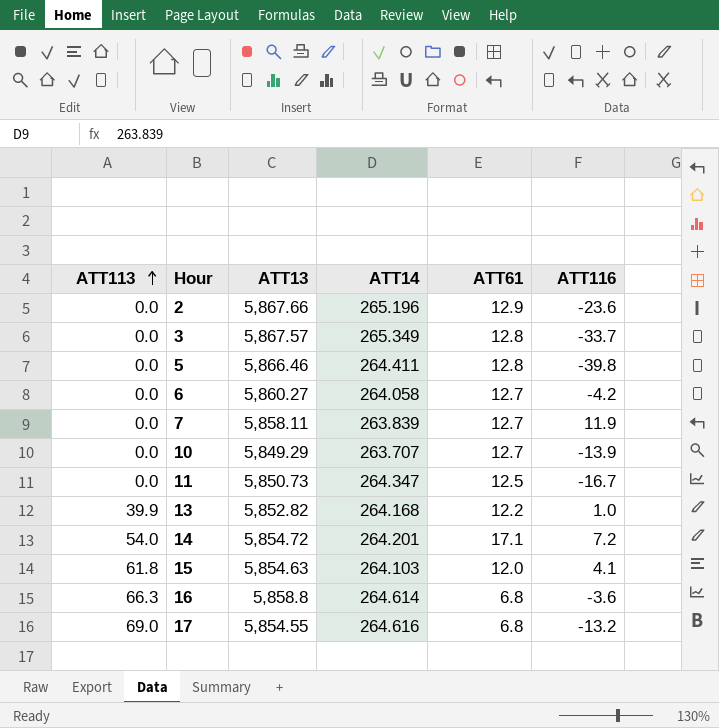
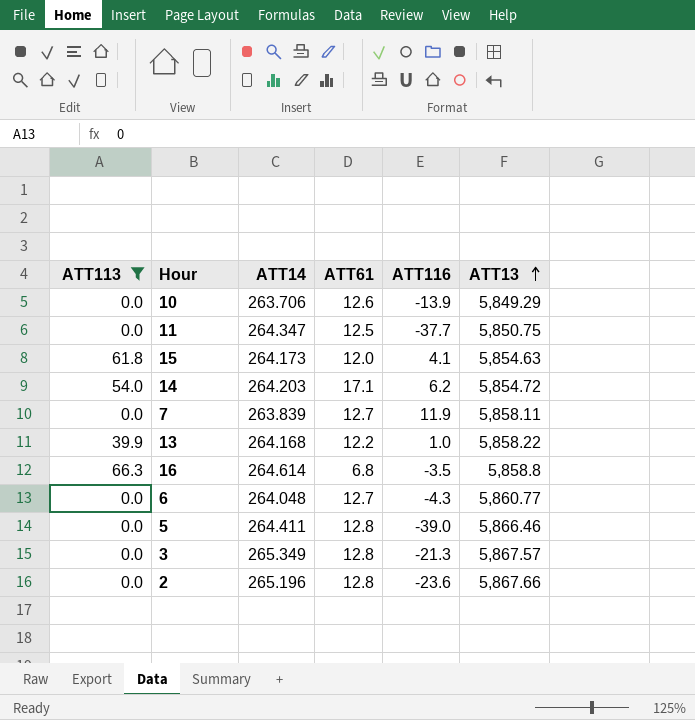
filter: none -> ATT113 != 69.0
row order: ATT113 ascending -> ATT13 ascending
column ATT13 | position: 3 -> 6
10 | ATT14: 263.707 -> 263.706
10 | ATT61: 12.7 -> 12.6
11 | ATT116: -16.7 -> -37.7
11 | ATT13: 5,850.73 -> 5,850.75
15 | ATT14: 264.103 -> 264.173
14 | ATT14: 264.201 -> 264.203
14 | ATT116: 7.2 -> 6.2
13 | ATT13: 5,852.82 -> 5,858.22
16 | ATT116: -3.6 -> -3.5
6 | ATT14: 264.058 -> 264.048
6 | ATT116: -4.2 -> -4.3
6 | ATT13: 5,860.27 -> 5,860.77
5 | ATT116: -39.8 -> -39.0
3 | ATT116: -33.7 -> -21.3
2 | ATT61: 12.9 -> 12.8

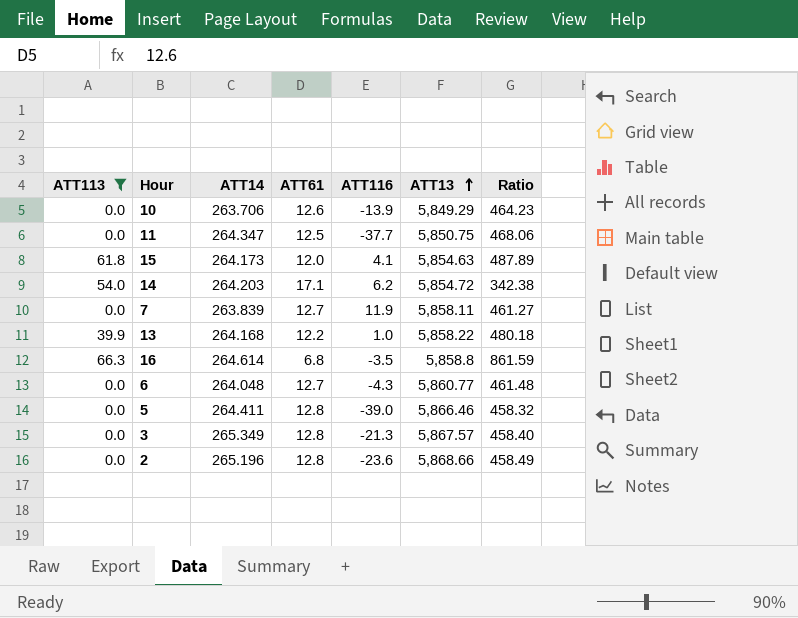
column Ratio | formula: none -> [ATT13] / [ATT61]
2 | ATT13: 5,867.66 -> 5,868.66

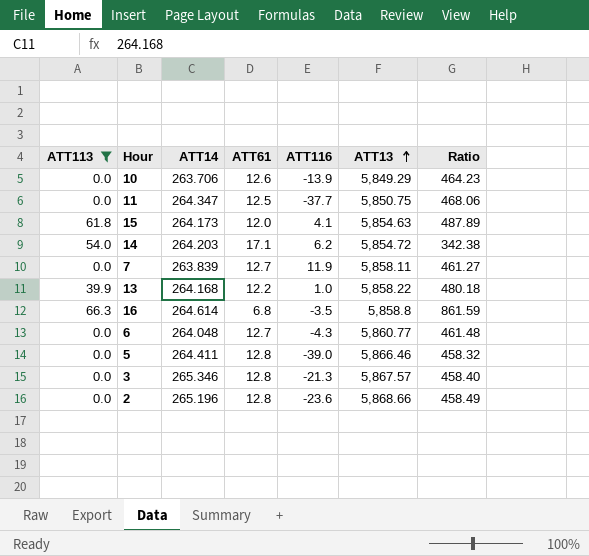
3 | ATT14: 265.349 -> 265.346

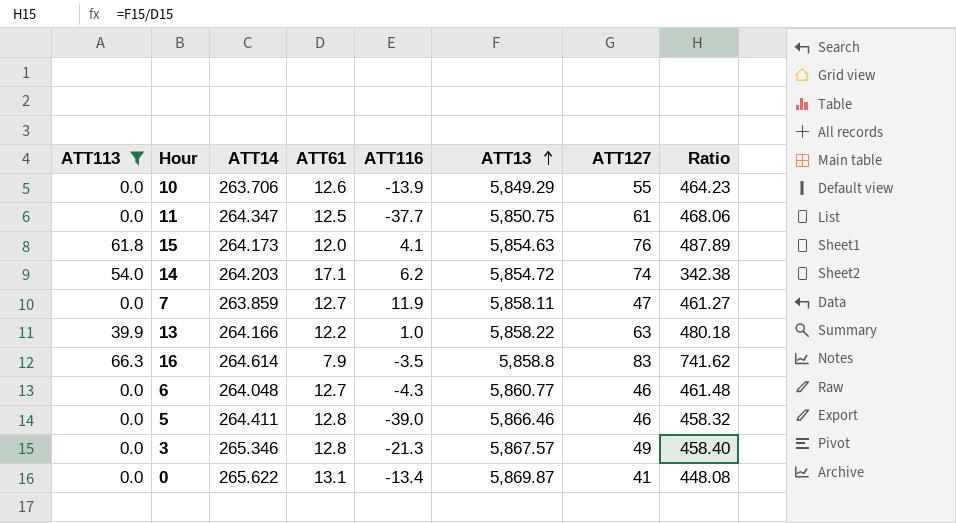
column ATT127 | position: none -> 7
row 2: 0.0 | 265.196 | 12.8 | -23.6 | 5,868.66 | 458.49 -> none
7 | ATT14: 263.839 -> 263.859
13 | ATT14: 264.168 -> 264.166
16 | ATT61: 6.8 -> 7.9
16 | Ratio: 861.59 -> 741.62
row 0: none -> 0.0 | 265.622 | 13.1 | -13.4 | 5,869.87 | 41 | 448.08

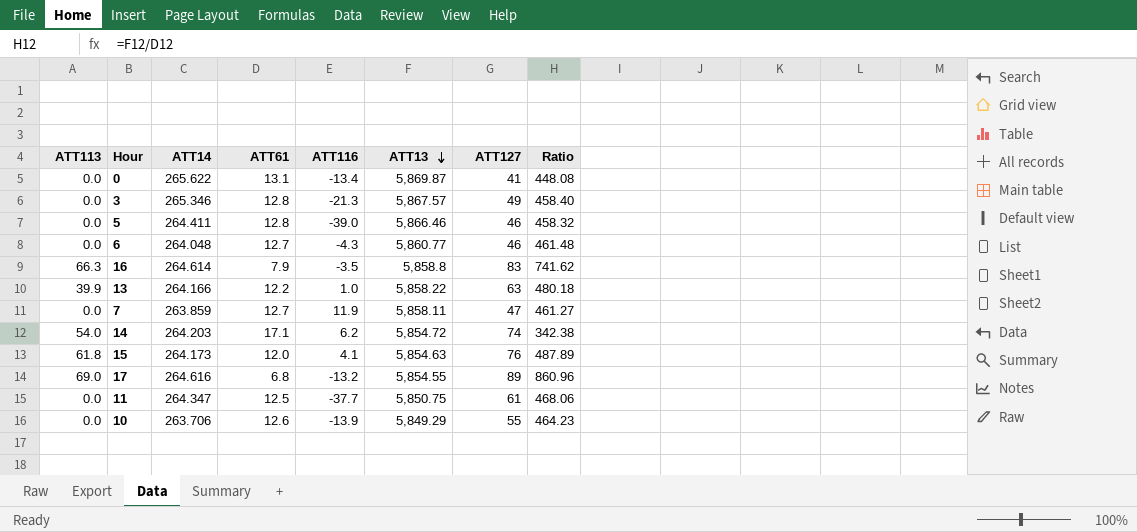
filter: ATT113 != 69.0 -> none
row order: ATT13 ascending -> ATT13 descending

